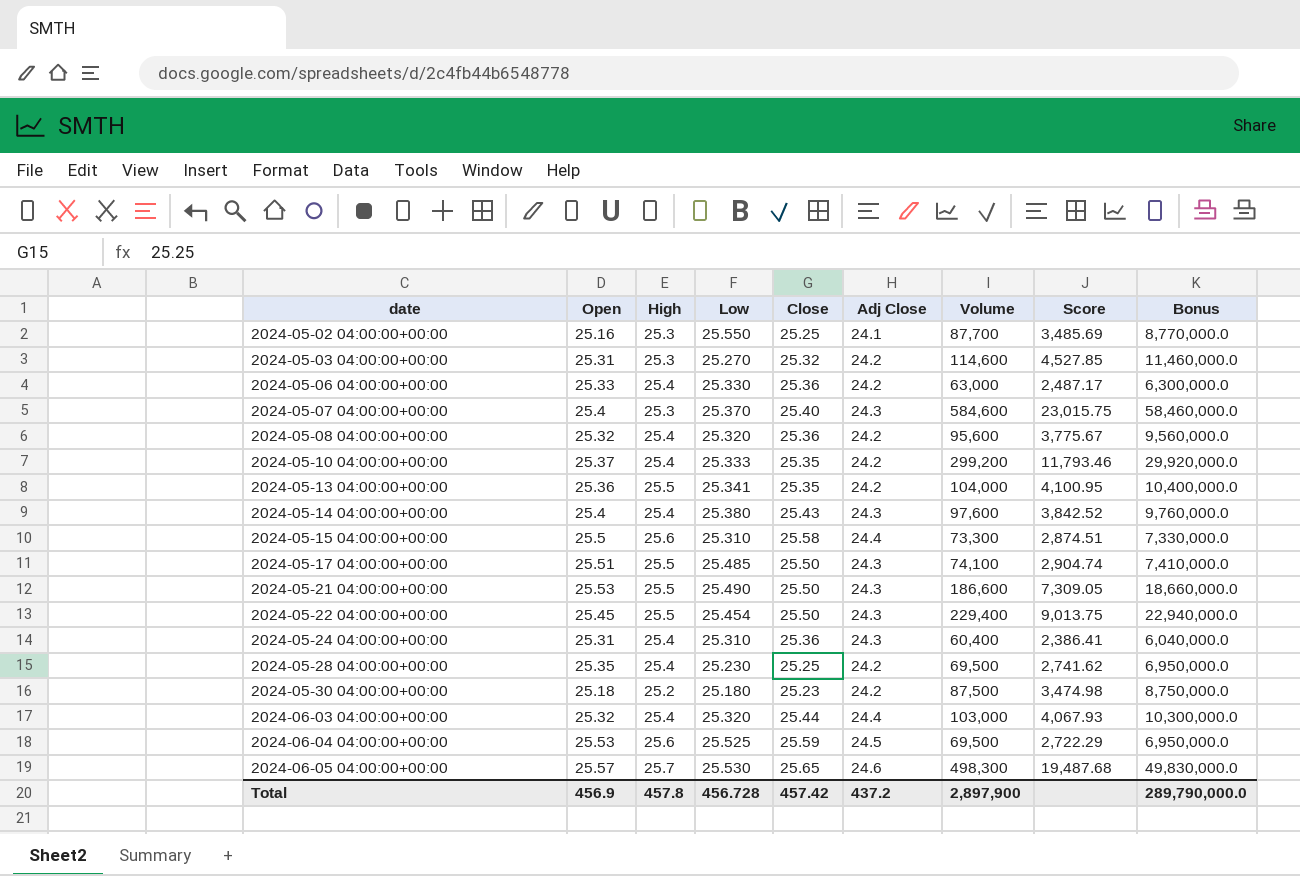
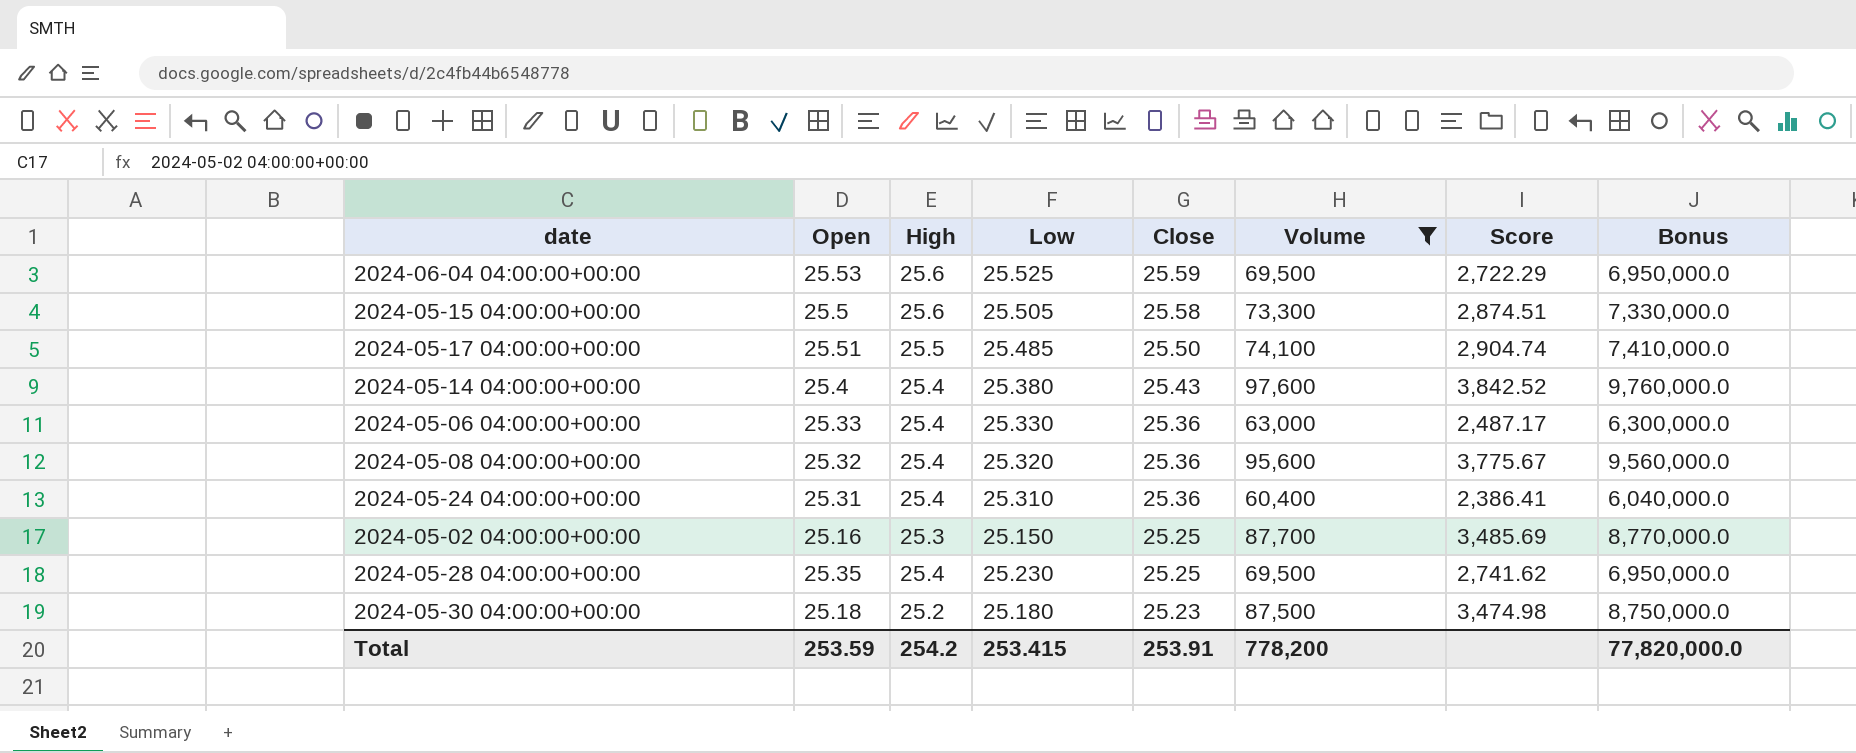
filter: none -> Volume <= 97,600
row order: date ascending -> Close descending
column Adj Close | position: 6 -> none
2024-05-15 04:00:00+00:00 | Low: 25.310 -> 25.505
2024-05-02 04:00:00+00:00 | Low: 25.550 -> 25.150
Total | Open: 456.9 -> 253.59
Total | High: 457.8 -> 254.2
Total | Low: 456.728 -> 253.415
Total | Close: 457.42 -> 253.91
Total | Volume: 2,897,900 -> 778,200
Total | Bonus: 289,790,000.0 -> 77,820,000.0

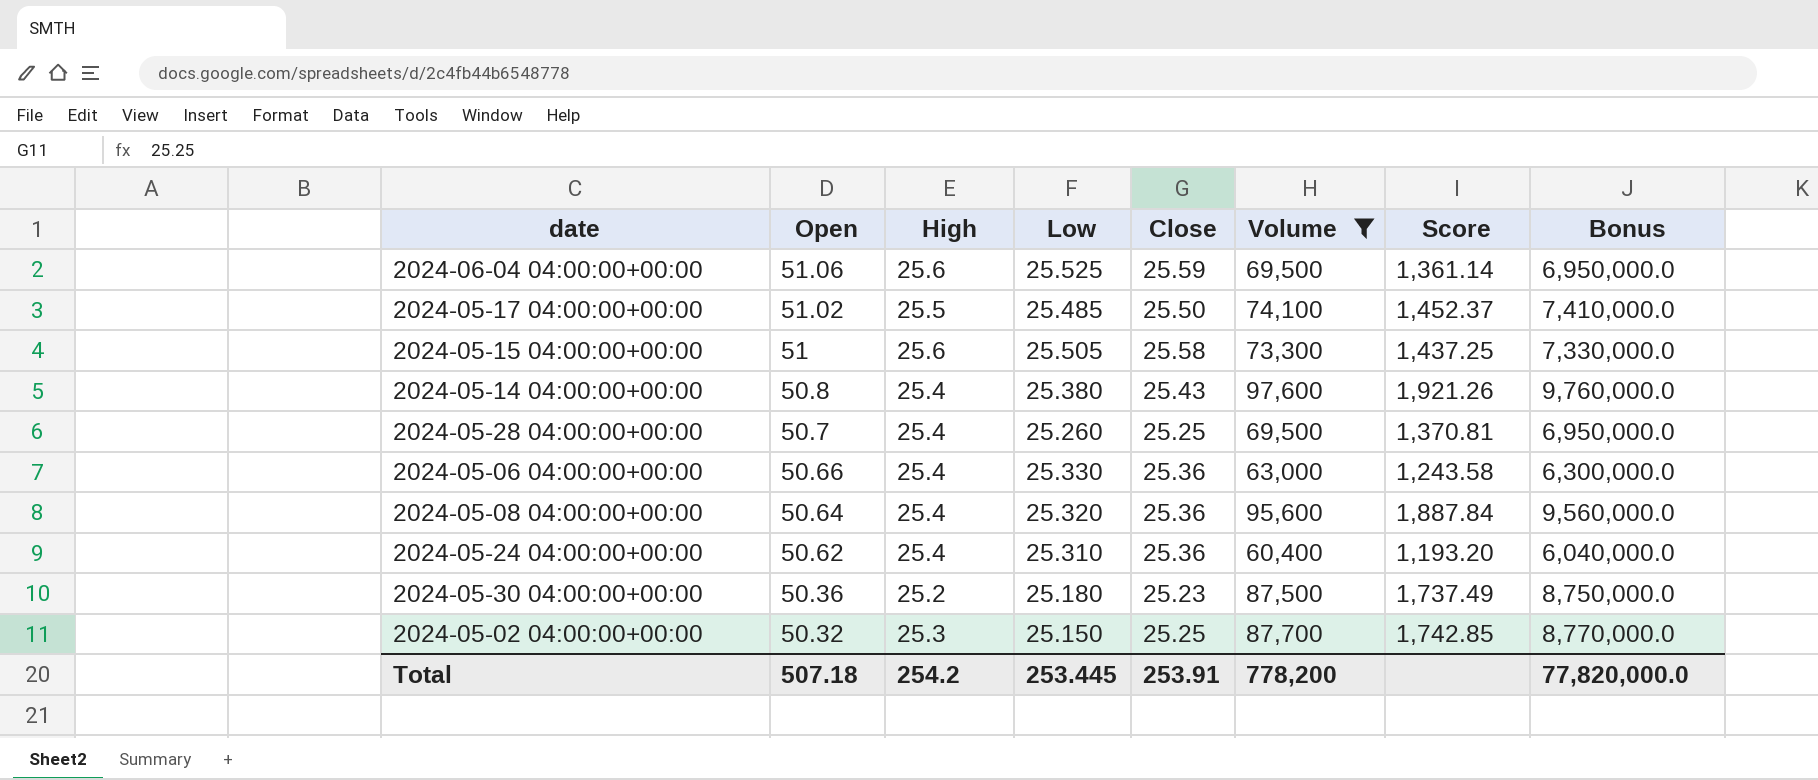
row order: Close descending -> Open descending
2024-06-04 04:00:00+00:00 | Open: 25.53 -> 51.06
2024-06-04 04:00:00+00:00 | Score: 2,722.29 -> 1,361.14
2024-05-17 04:00:00+00:00 | Open: 25.51 -> 51.02
2024-05-17 04:00:00+00:00 | Score: 2,904.74 -> 1,452.37
2024-05-15 04:00:00+00:00 | Open: 25.5 -> 51
2024-05-15 04:00:00+00:00 | Score: 2,874.51 -> 1,437.25
2024-05-14 04:00:00+00:00 | Open: 25.4 -> 50.8
2024-05-14 04:00:00+00:00 | Score: 3,842.52 -> 1,921.26
2024-05-28 04:00:00+00:00 | Open: 25.35 -> 50.7
2024-05-28 04:00:00+00:00 | Low: 25.230 -> 25.260
2024-05-28 04:00:00+00:00 | Score: 2,741.62 -> 1,370.81
2024-05-06 04:00:00+00:00 | Open: 25.33 -> 50.66
2024-05-06 04:00:00+00:00 | Score: 2,487.17 -> 1,243.58
2024-05-08 04:00:00+00:00 | Open: 25.32 -> 50.64
2024-05-08 04:00:00+00:00 | Score: 3,775.67 -> 1,887.84
2024-05-24 04:00:00+00:00 | Open: 25.31 -> 50.62
2024-05-24 04:00:00+00:00 | Score: 2,386.41 -> 1,193.20
2024-05-30 04:00:00+00:00 | Open: 25.18 -> 50.36
2024-05-30 04:00:00+00:00 | Score: 3,474.98 -> 1,737.49
2024-05-02 04:00:00+00:00 | Open: 25.16 -> 50.32
2024-05-02 04:00:00+00:00 | Score: 3,485.69 -> 1,742.85
Total | Open: 253.59 -> 507.18
Total | Low: 253.415 -> 253.445

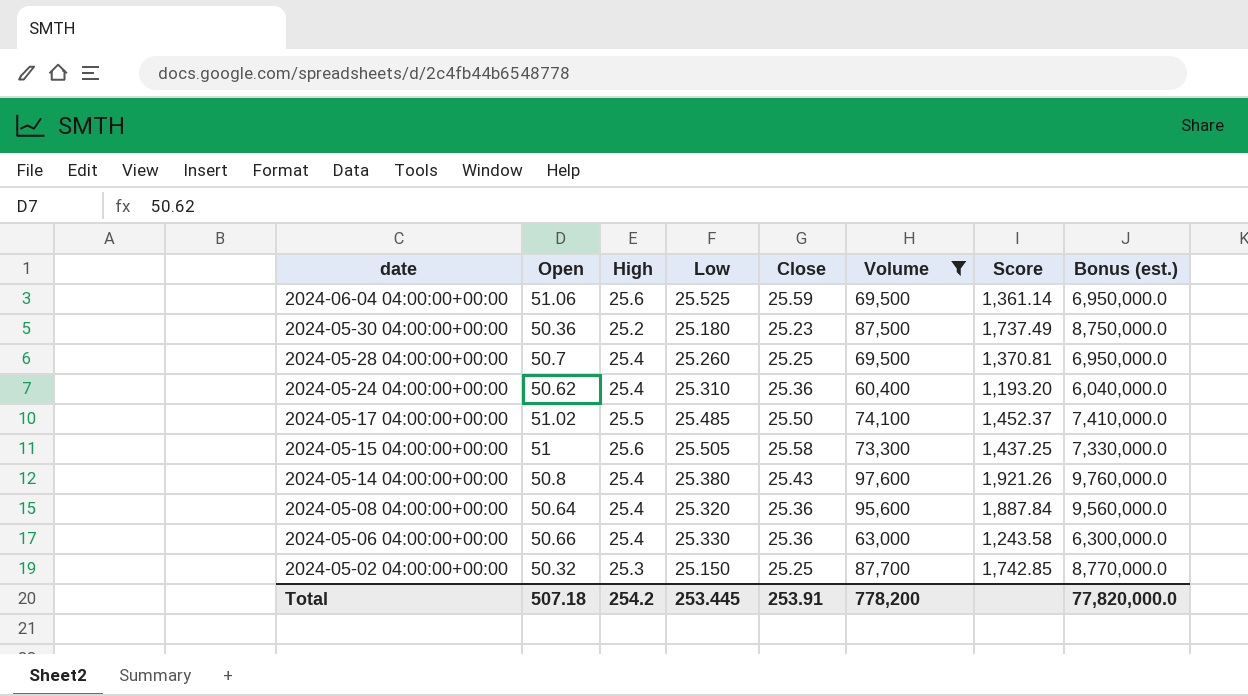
row order: Open descending -> date descending
column name: Bonus -> Bonus (est.)

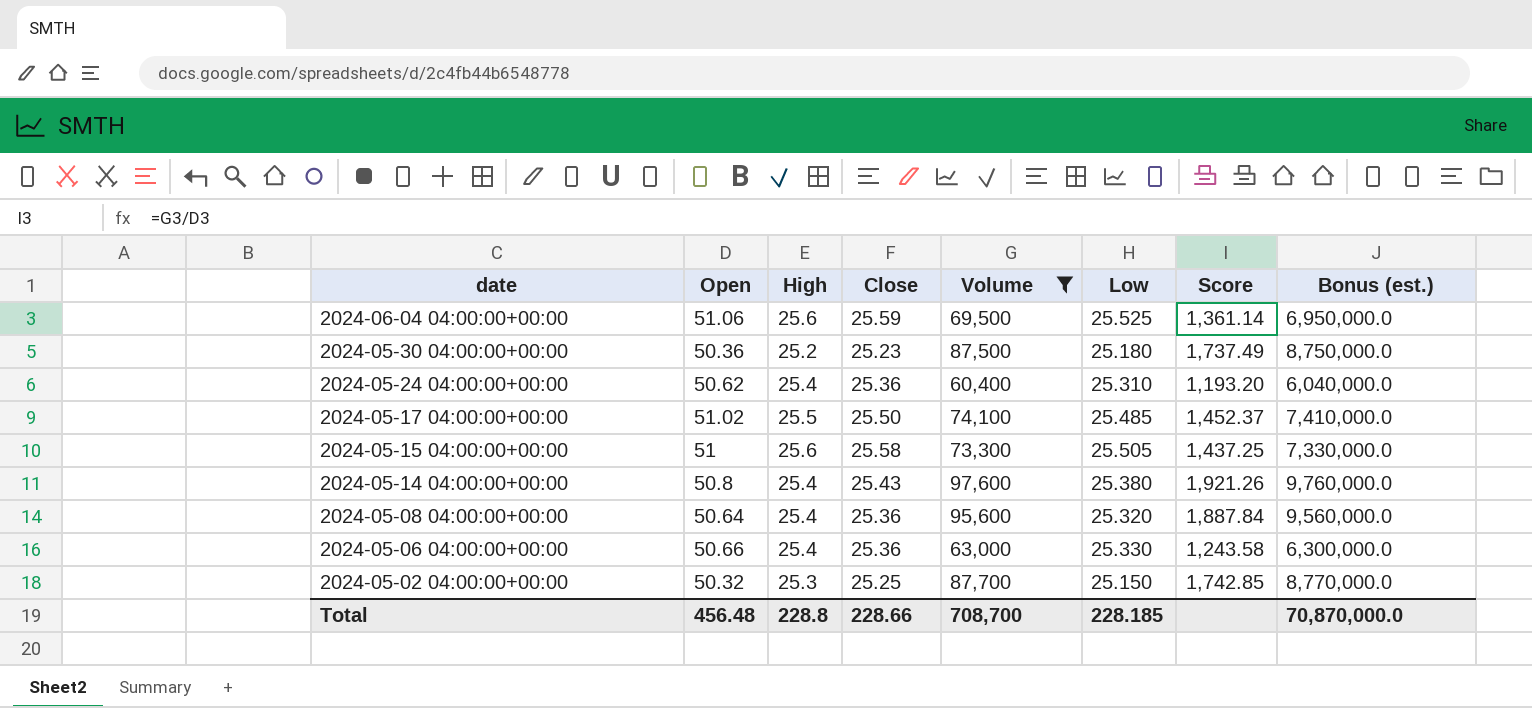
column Low | position: 4 -> 6
row 2024-05-28 04:00:00+00:00: 50.7 | 25.4 | 25.260 | 25.25 | 69,500 | 1,370.81 | 6,950,000.0 -> none
Total | Open: 507.18 -> 456.48
Total | High: 254.2 -> 228.8
Total | Close: 253.91 -> 228.66
Total | Volume: 778,200 -> 708,700
Total | Low: 253.445 -> 228.185
Total | Bonus (est.): 77,820,000.0 -> 70,870,000.0

